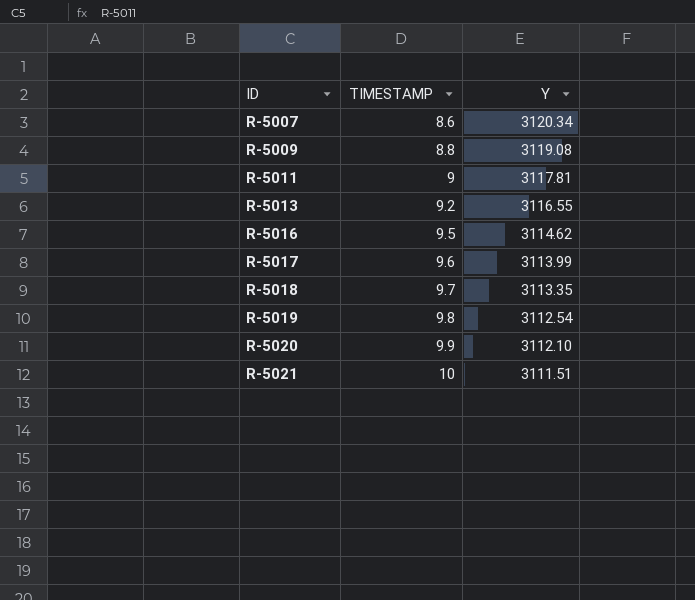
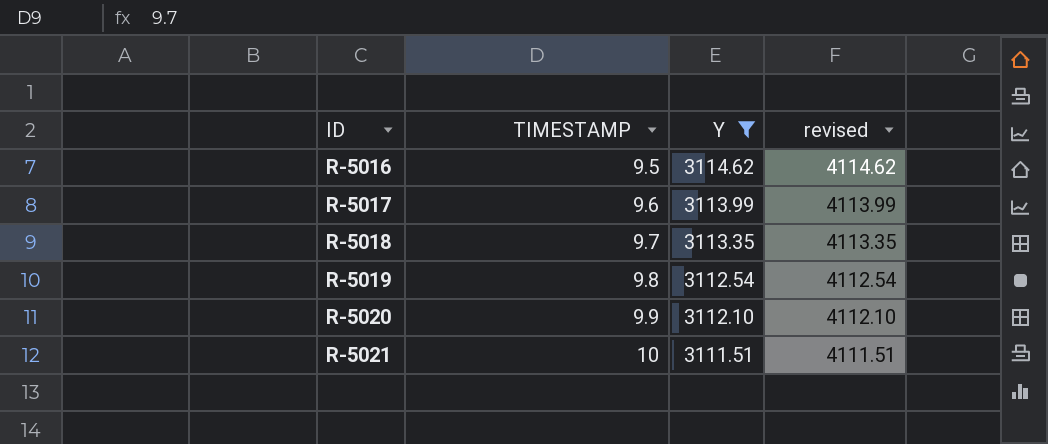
filter: none -> Y <= 3114.62
column revised | formula: none -> [Y] + 1000

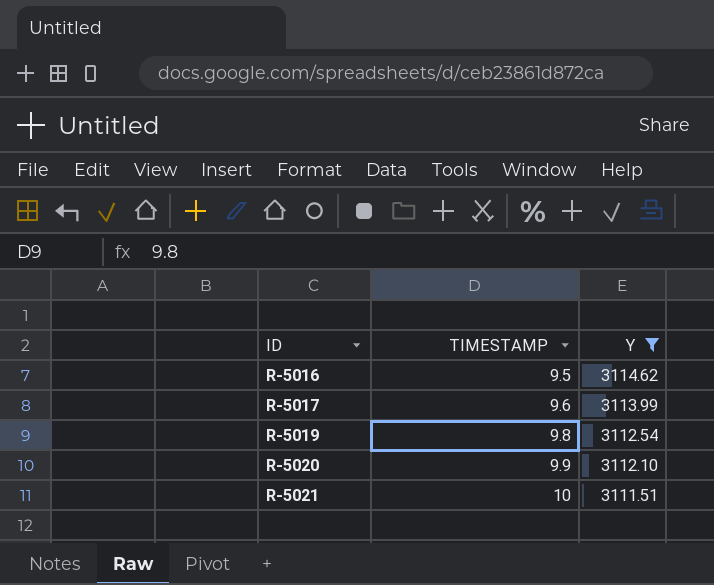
column revised | formula: [Y] + 1000 -> none
row R-5018: 9.7 | 3113.35 | 4113.35 -> none

